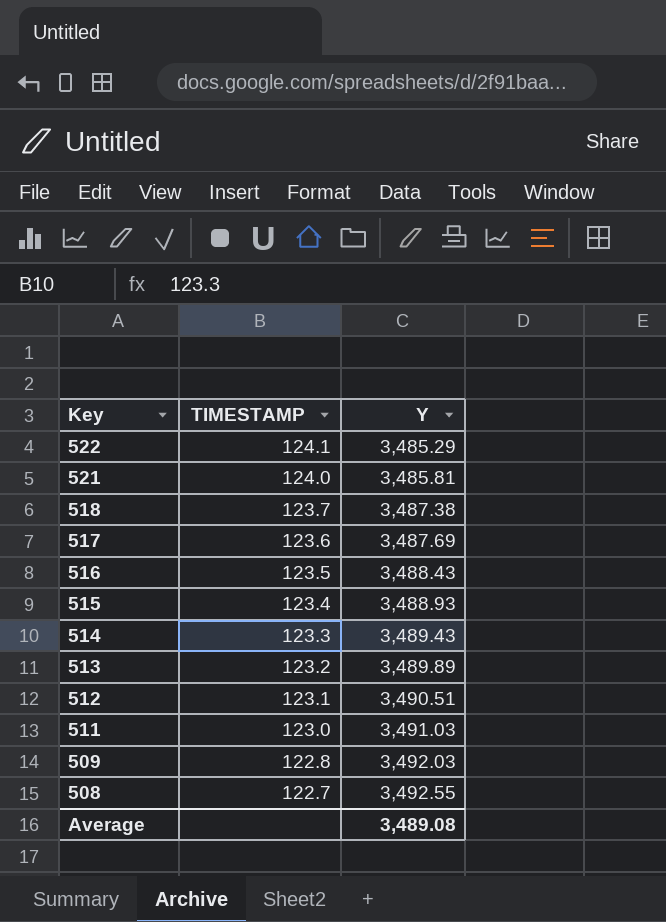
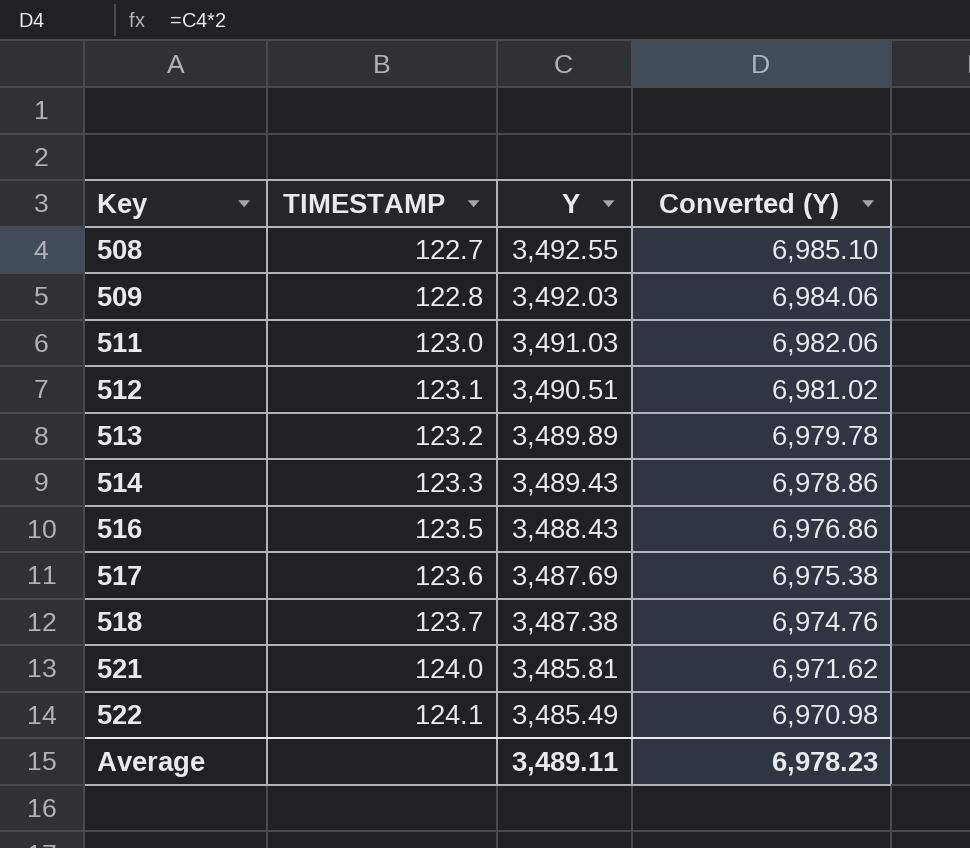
row order: Key descending -> Key ascending
column Converted (Y) | formula: none -> [Y] * 2
row 515: 123.4 | 3,488.93 -> none
522 | Y: 3,485.29 -> 3,485.49
Average | Y: 3,489.08 -> 3,489.11

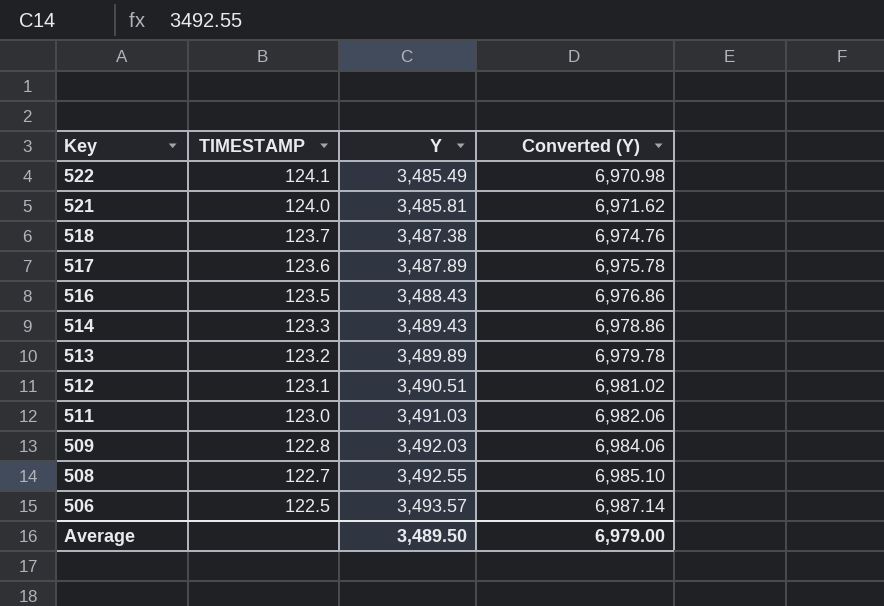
row order: Key ascending -> Key descending
517 | Y: 3,487.69 -> 3,487.89
517 | Converted (Y): 6,975.38 -> 6,975.78
row 506: none -> 122.5 | 3,493.57 | 6,987.14
Average | Y: 3,489.11 -> 3,489.50
Average | Converted (Y): 6,978.23 -> 6,979.00

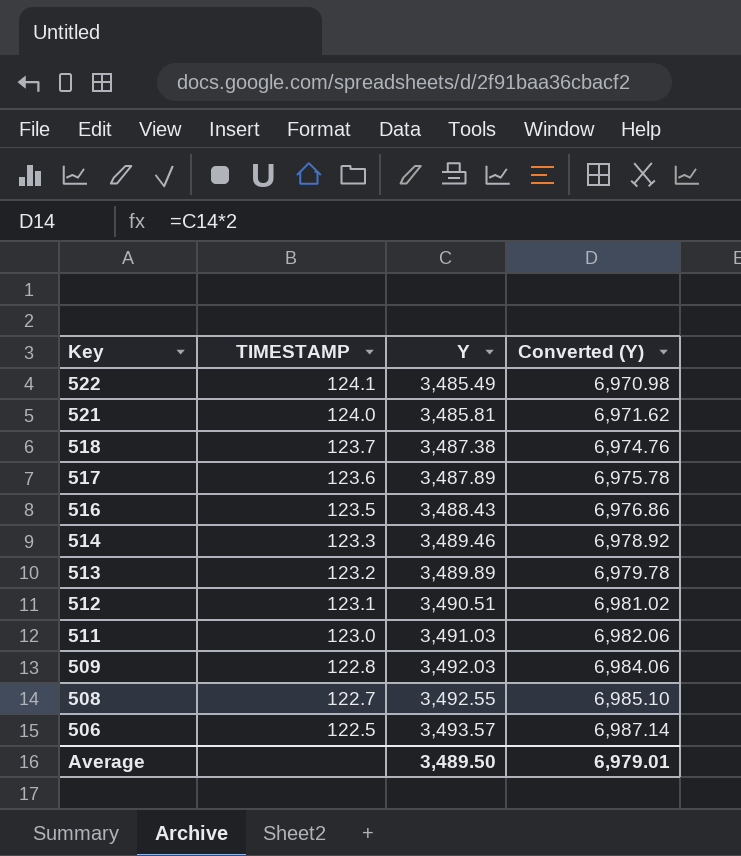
514 | Y: 3,489.43 -> 3,489.46
514 | Converted (Y): 6,978.86 -> 6,978.92
Average | Converted (Y): 6,979.00 -> 6,979.01

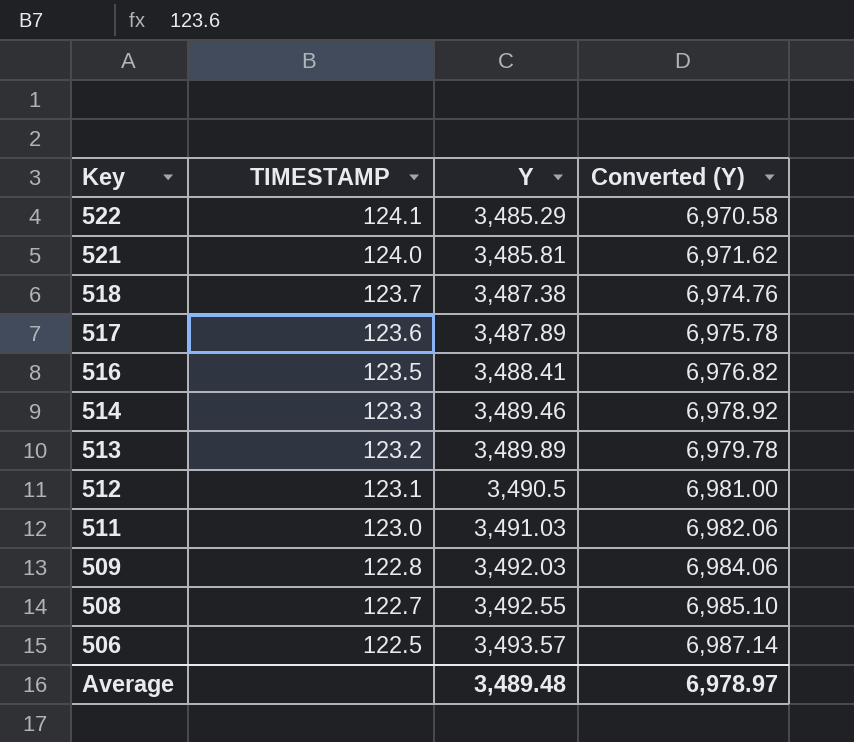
522 | Y: 3,485.49 -> 3,485.29
522 | Converted (Y): 6,970.98 -> 6,970.58
516 | Y: 3,488.43 -> 3,488.41
516 | Converted (Y): 6,976.86 -> 6,976.82
512 | Y: 3,490.51 -> 3,490.5
512 | Converted (Y): 6,981.02 -> 6,981.00
Average | Y: 3,489.50 -> 3,489.48
Average | Converted (Y): 6,979.01 -> 6,978.97

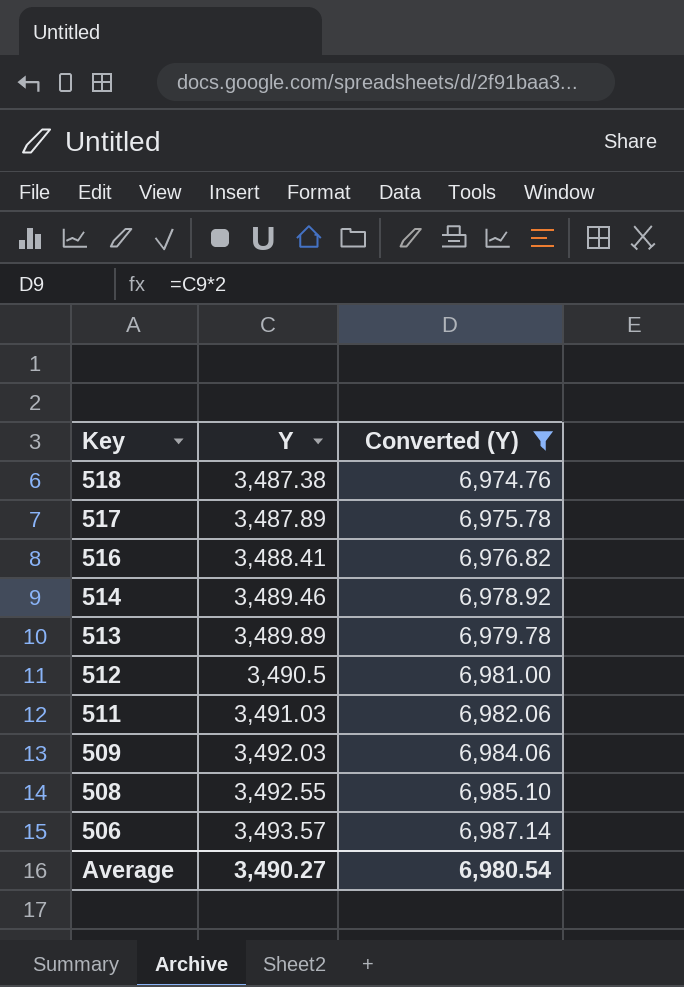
filter: none -> Converted (Y) >= 6,974.76
column TIMESTAMP | position: 2 -> none
Average | Y: 3,489.48 -> 3,490.27
Average | Converted (Y): 6,978.97 -> 6,980.54

